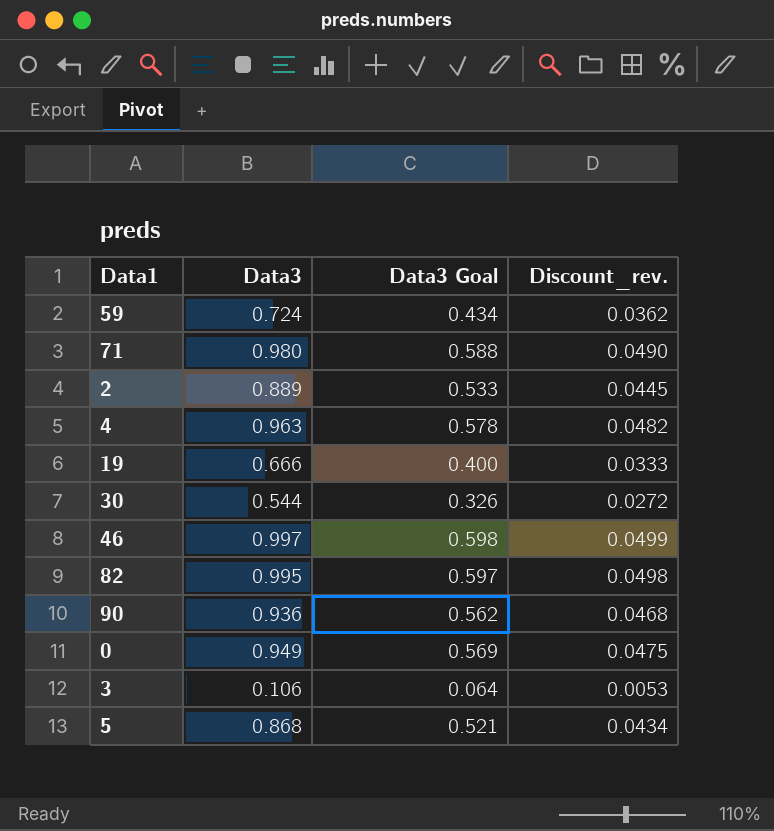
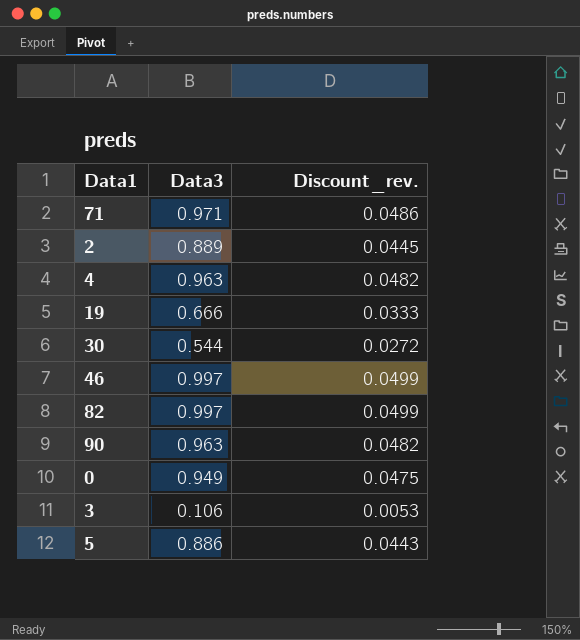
column Data3 Goal | formula: [Data3] * 0.6 -> none
row 59: 0.724 | 0.434 | 0.0362 -> none
71 | Data3: 0.980 -> 0.971
71 | Discount_rev.: 0.0490 -> 0.0486
82 | Data3: 0.995 -> 0.997
82 | Discount_rev.: 0.0498 -> 0.0499
90 | Data3: 0.936 -> 0.963
90 | Discount_rev.: 0.0468 -> 0.0482
5 | Data3: 0.868 -> 0.886
5 | Discount_rev.: 0.0434 -> 0.0443

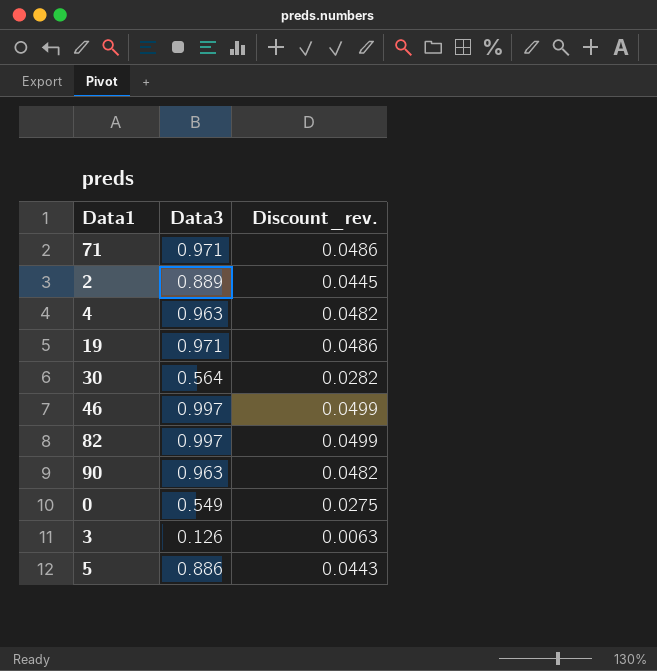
19 | Data3: 0.666 -> 0.971
19 | Discount_rev.: 0.0333 -> 0.0486
30 | Data3: 0.544 -> 0.564
30 | Discount_rev.: 0.0272 -> 0.0282
0 | Data3: 0.949 -> 0.549
0 | Discount_rev.: 0.0475 -> 0.0275
3 | Data3: 0.106 -> 0.126
3 | Discount_rev.: 0.0053 -> 0.0063

